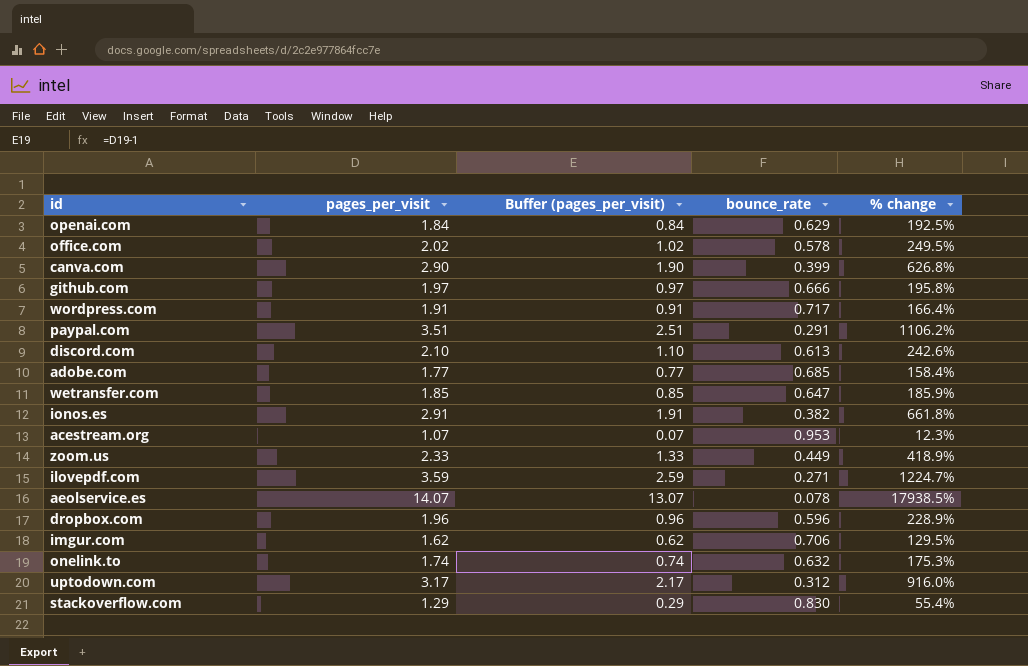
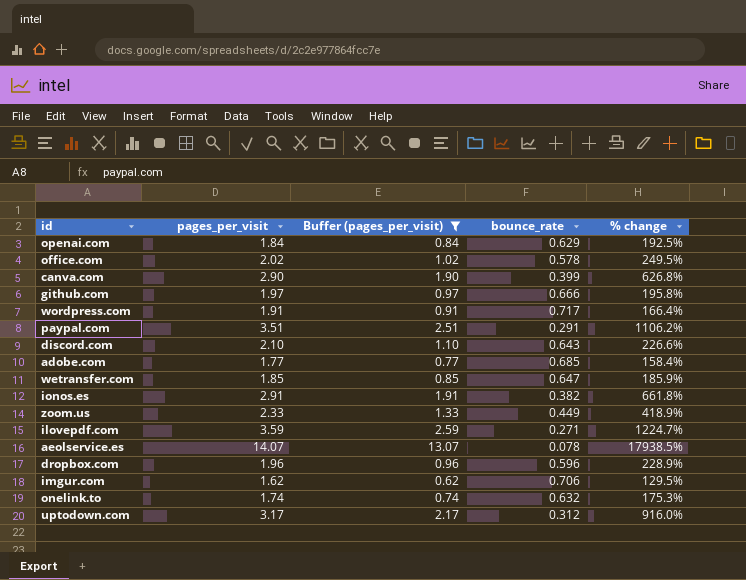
filter: none -> Buffer (pages_per_visit) >= 0.62
discord.com | bounce_rate: 0.613 -> 0.643
discord.com | % change: 242.6% -> 226.6%

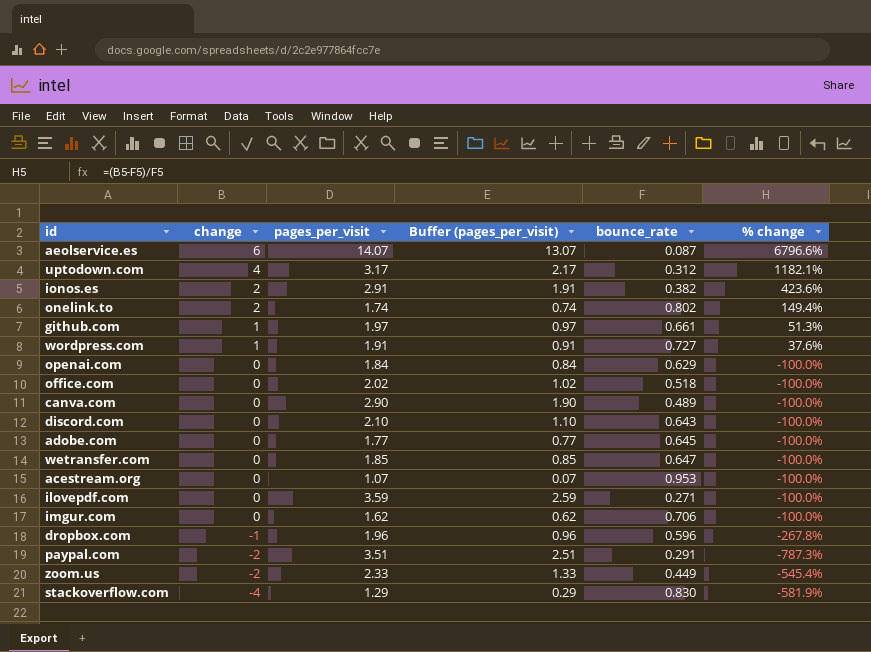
filter: Buffer (pages_per_visit) >= 0.62 -> none
row order: none -> change descending
column change | position: none -> 2
column % change | formula: ([pages_per_visit] - [bounce_rate]) / [bounce_rate] -> ([change] - [bounce_rate]) / [bounce_rate]
aeolservice.es | bounce_rate: 0.078 -> 0.087
onelink.to | bounce_rate: 0.632 -> 0.802
github.com | bounce_rate: 0.666 -> 0.661
wordpress.com | bounce_rate: 0.717 -> 0.727
office.com | bounce_rate: 0.578 -> 0.518
canva.com | bounce_rate: 0.399 -> 0.489
adobe.com | bounce_rate: 0.685 -> 0.645

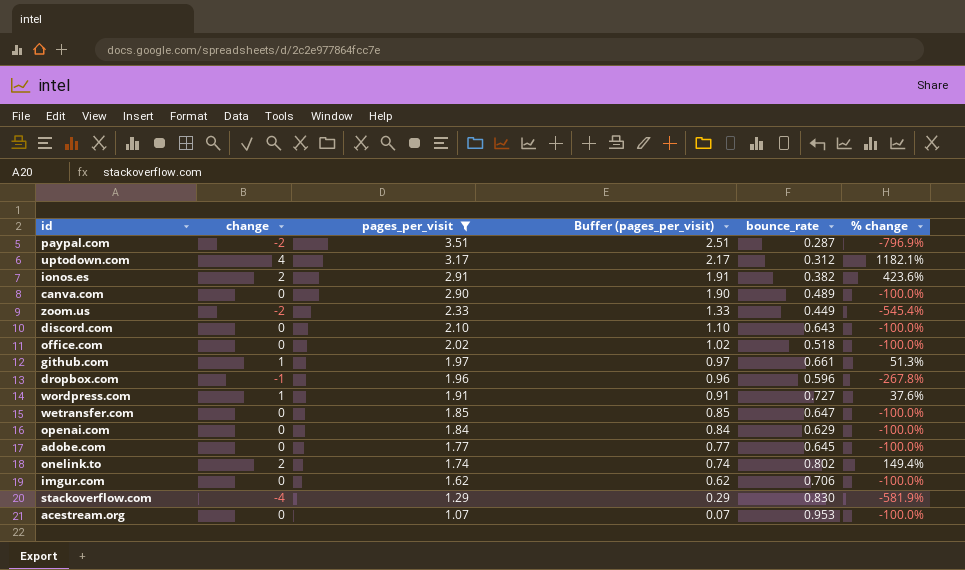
filter: none -> pages_per_visit <= 3.51
row order: change descending -> pages_per_visit descending
paypal.com | bounce_rate: 0.291 -> 0.287
paypal.com | % change: -787.3% -> -796.9%

